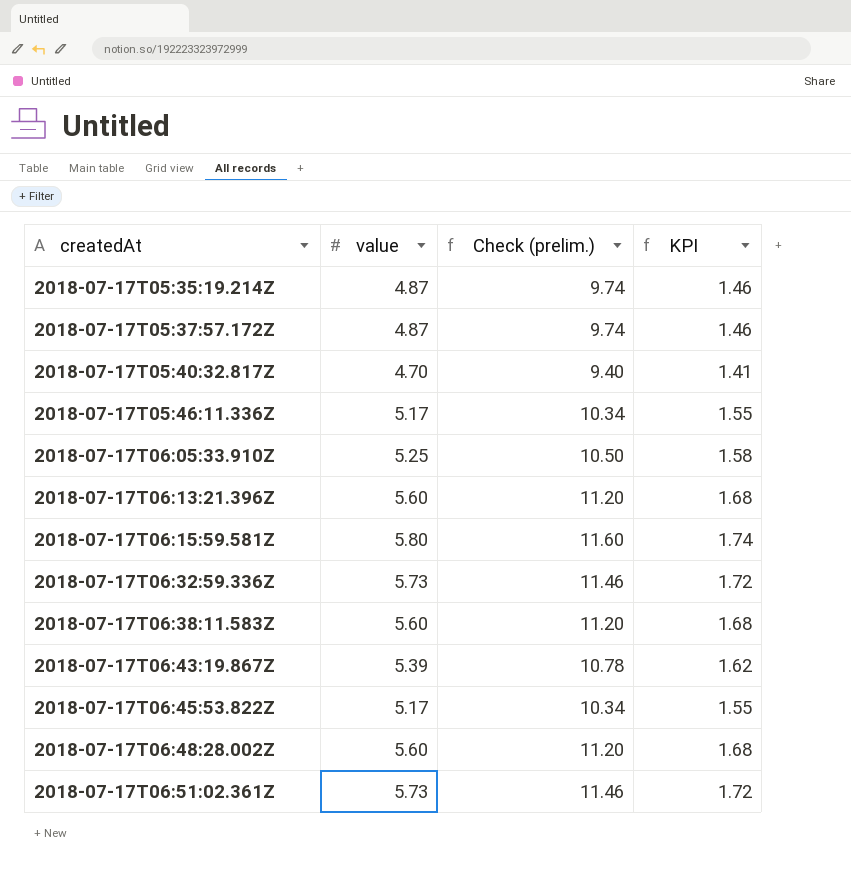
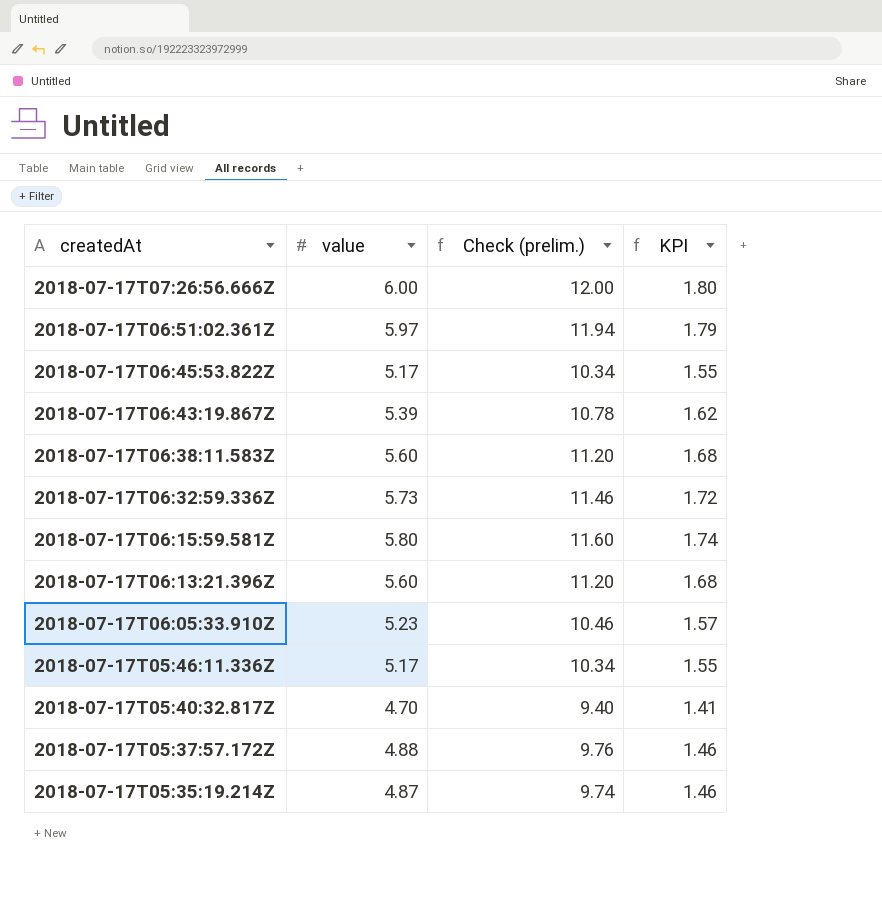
row order: createdAt ascending -> createdAt descending
row 2018-07-17T06:48:28.002Z: 5.60 | 11.20 | 1.68 -> none
row 2018-07-17T07:26:56.666Z: none -> 6.00 | 12.00 | 1.80
2018-07-17T06:51:02.361Z | value: 5.73 -> 5.97
2018-07-17T06:51:02.361Z | Check (prelim.): 11.46 -> 11.94
2018-07-17T06:51:02.361Z | KPI: 1.72 -> 1.79
2018-07-17T06:05:33.910Z | value: 5.25 -> 5.23
2018-07-17T06:05:33.910Z | Check (prelim.): 10.50 -> 10.46
2018-07-17T06:05:33.910Z | KPI: 1.58 -> 1.57
2018-07-17T05:37:57.172Z | value: 4.87 -> 4.88
2018-07-17T05:37:57.172Z | Check (prelim.): 9.74 -> 9.76

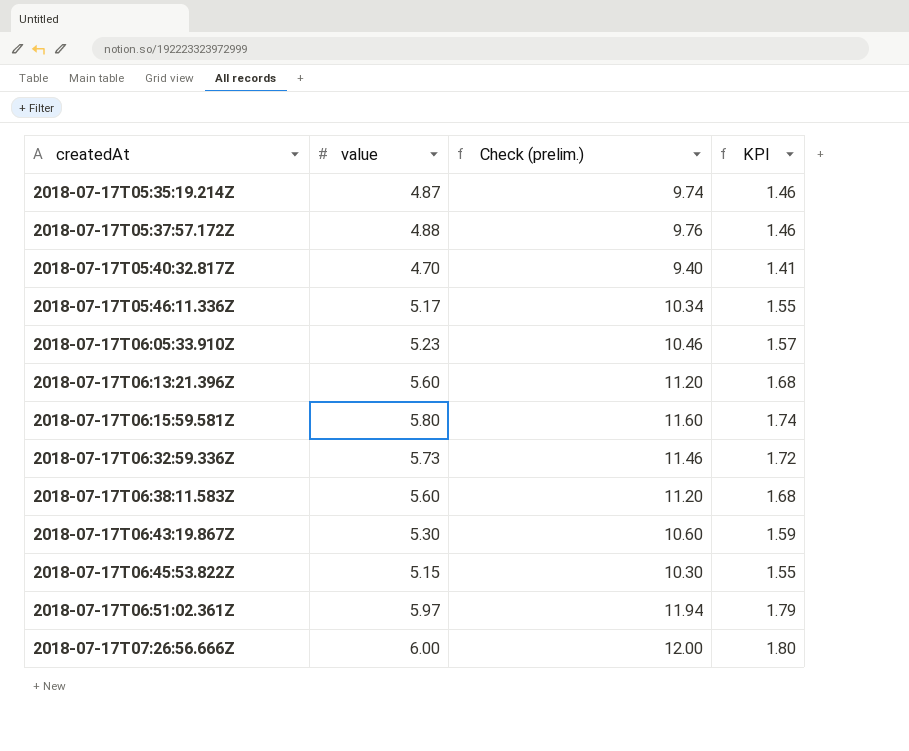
row order: createdAt descending -> createdAt ascending
2018-07-17T06:43:19.867Z | value: 5.39 -> 5.30
2018-07-17T06:43:19.867Z | Check (prelim.): 10.78 -> 10.60
2018-07-17T06:43:19.867Z | KPI: 1.62 -> 1.59
2018-07-17T06:45:53.822Z | value: 5.17 -> 5.15
2018-07-17T06:45:53.822Z | Check (prelim.): 10.34 -> 10.30

